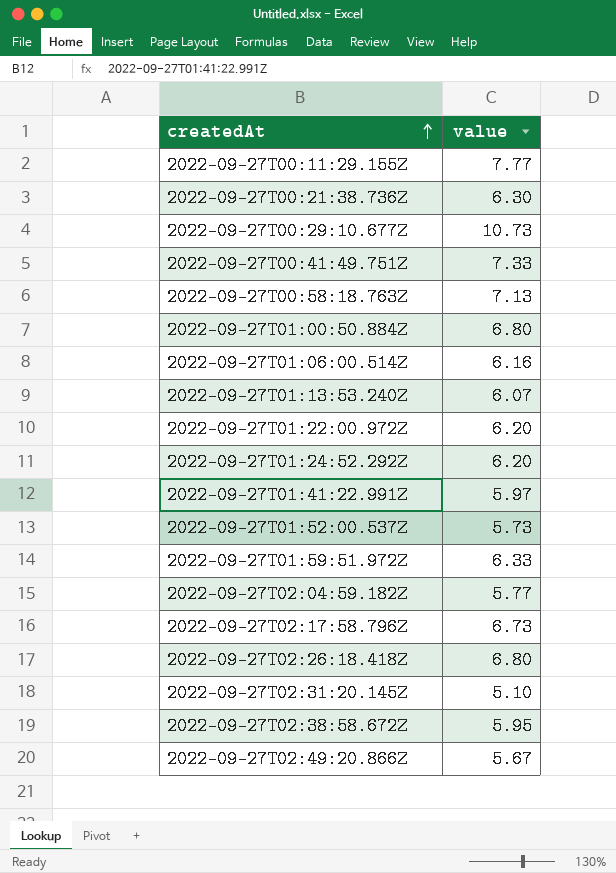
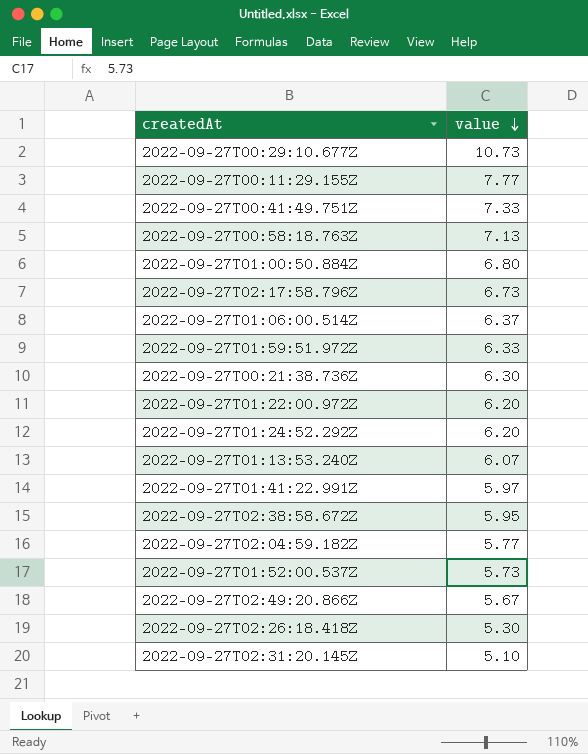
row order: createdAt ascending -> value descending
2022-09-27T01:06:00.514Z | value: 6.16 -> 6.37
2022-09-27T02:26:18.418Z | value: 6.80 -> 5.30

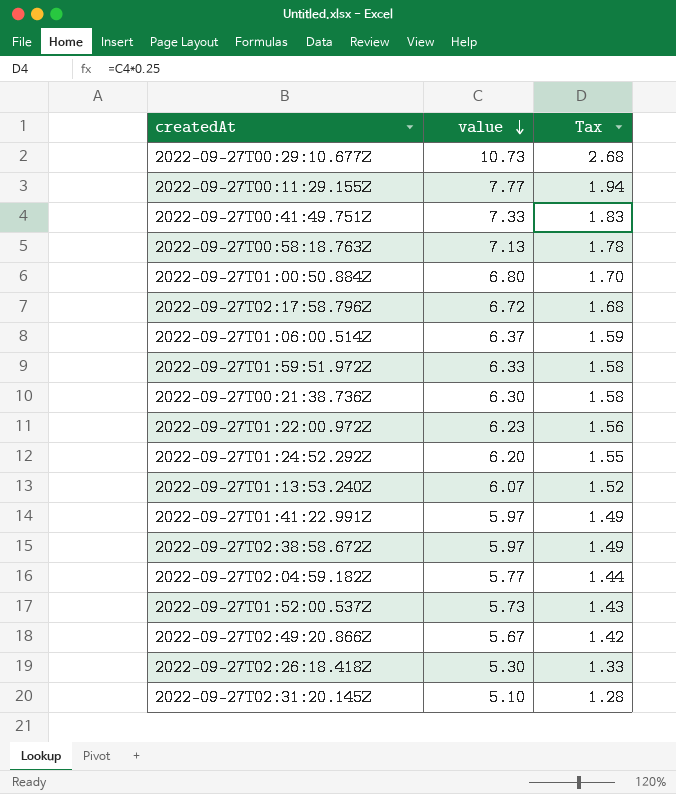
column Tax | formula: none -> [value] * 0.25
2022-09-27T02:17:58.796Z | value: 6.73 -> 6.72
2022-09-27T01:22:00.972Z | value: 6.20 -> 6.23
2022-09-27T02:38:58.672Z | value: 5.95 -> 5.97

